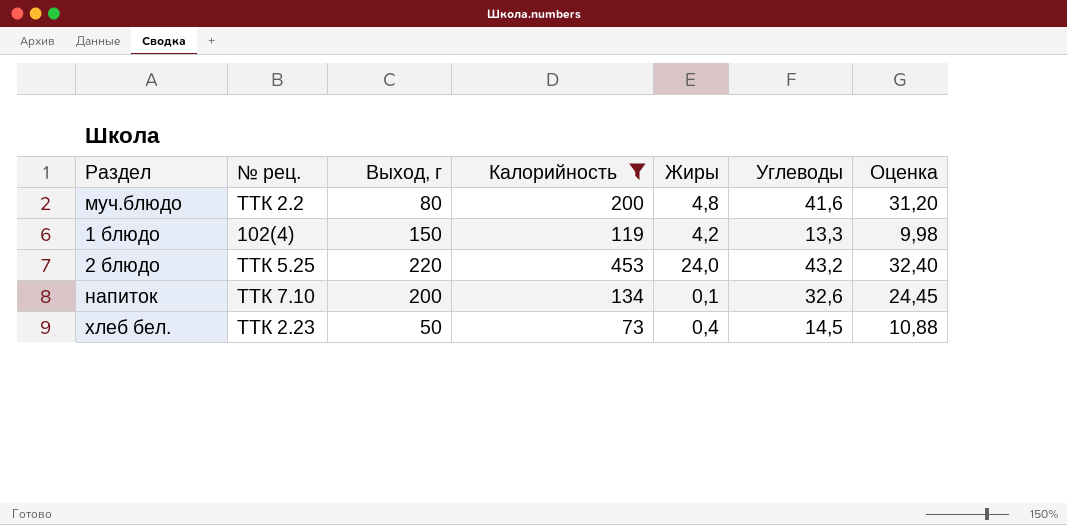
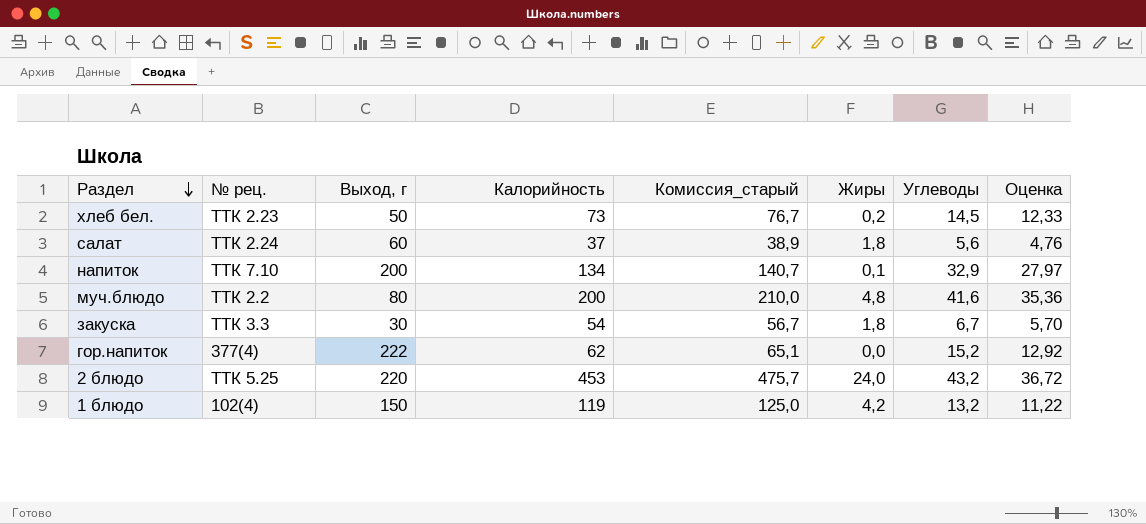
filter: Калорийность >= 73 -> none
row order: none -> Раздел descending
column Комиссия_старый | formula: none -> [Калорийность] * 1,05
column Оценка | formula: [Углеводы] * 0,75 -> [Углеводы] * 0,85
хлеб бел. | Жиры: 0,4 -> 0,2
напиток | Углеводы: 32,6 -> 32,9
1 блюдо | Углеводы: 13,3 -> 13,2

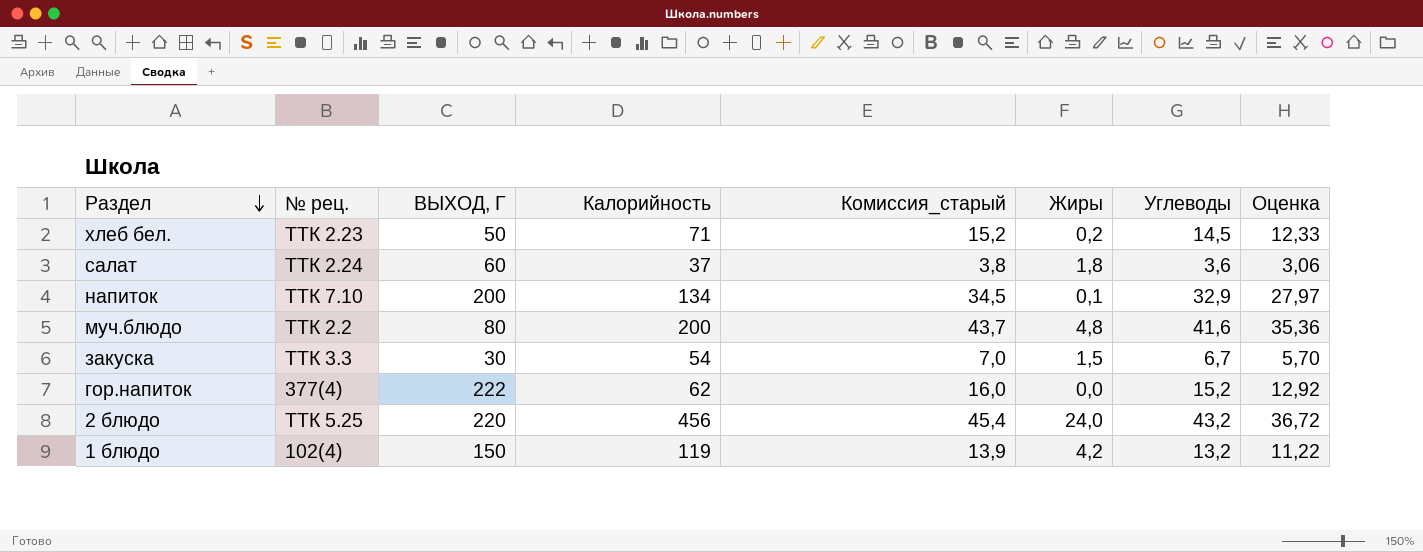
column name: Выход, г -> ВЫХОД, Г
column Комиссия_старый | formula: [Калорийность] * 1,05 -> [Углеводы] * 1,05
хлеб бел. | Калорийность: 73 -> 71
салат | Углеводы: 5,6 -> 3,6
салат | Оценка: 4,76 -> 3,06
закуска | Жиры: 1,8 -> 1,5
2 блюдо | Калорийность: 453 -> 456

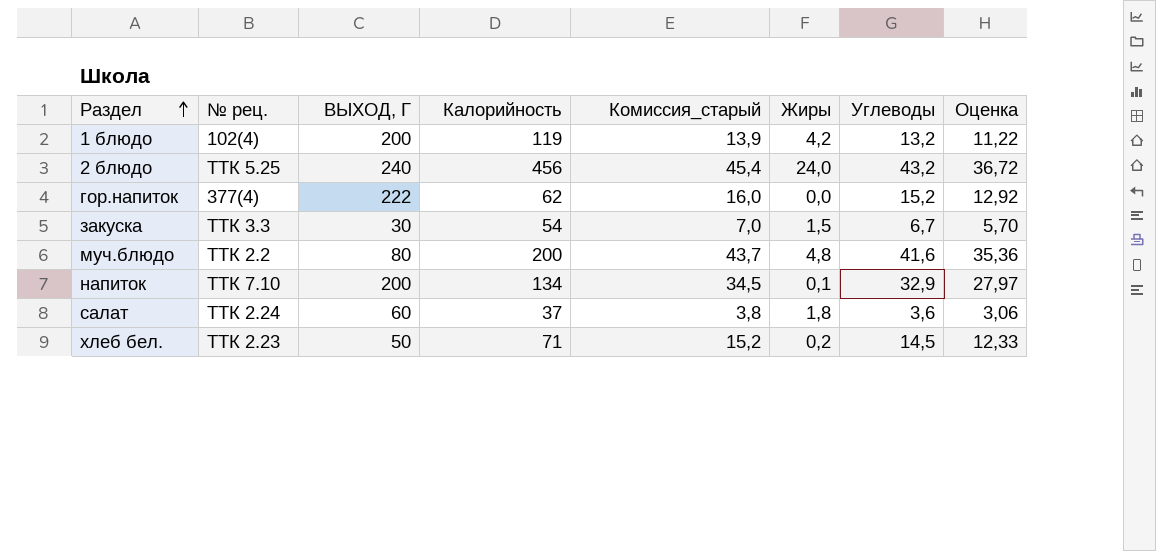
row order: Раздел descending -> Раздел ascending
1 блюдо | ВЫХОД, Г: 150 -> 200
2 блюдо | ВЫХОД, Г: 220 -> 240

